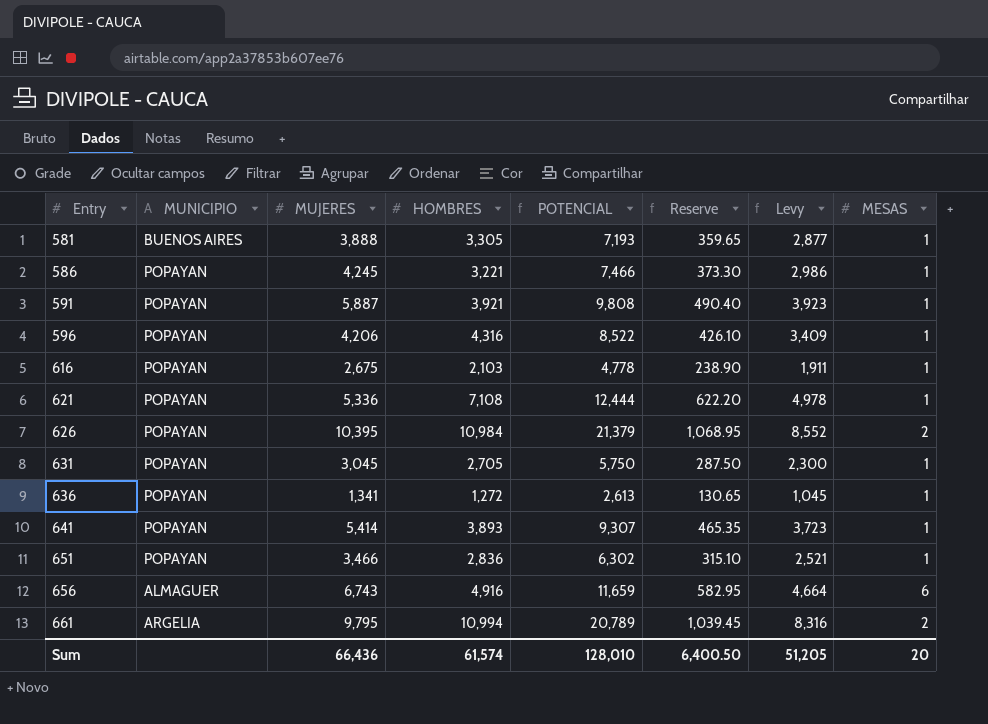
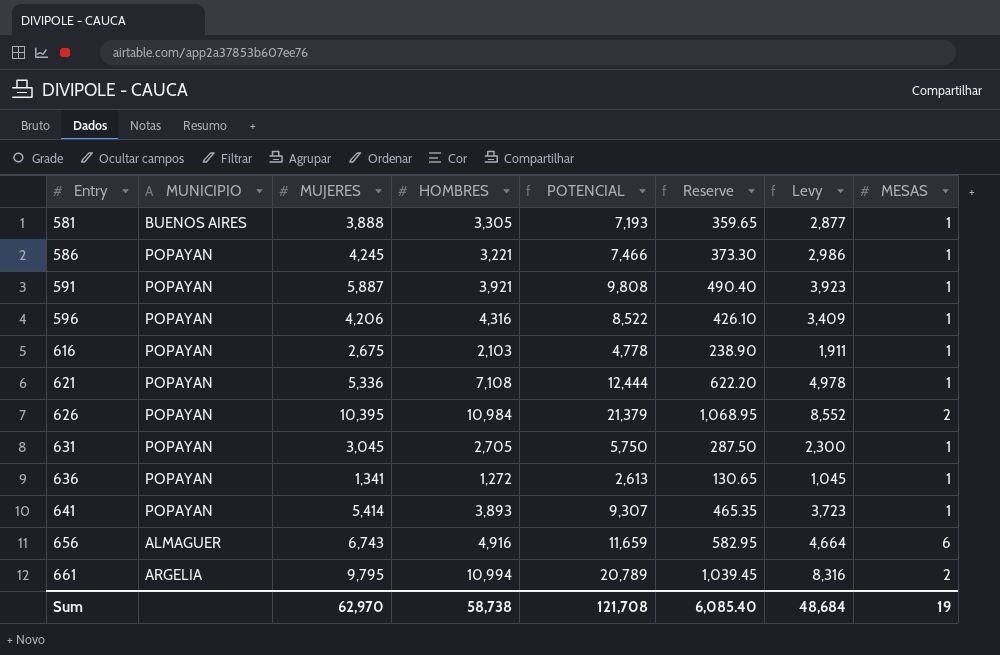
row 651: POPAYAN | 3,466 | 2,836 | 6,302 | 315.10 | 2,521 | 1 -> none
Sum | MUJERES: 66,436 -> 62,970
Sum | HOMBRES: 61,574 -> 58,738
Sum | POTENCIAL: 128,010 -> 121,708
Sum | Reserve: 6,400.50 -> 6,085.40
Sum | Levy: 51,205 -> 48,684
Sum | MESAS: 20 -> 19

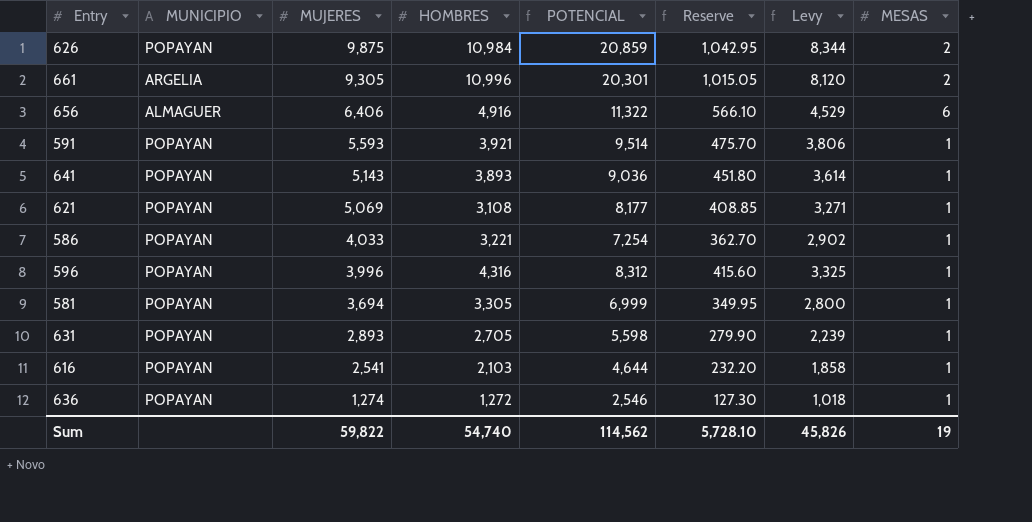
row order: Entry ascending -> MUJERES descending
626 | MUJERES: 10,395 -> 9,875
626 | POTENCIAL: 21,379 -> 20,859
626 | Reserve: 1,068.95 -> 1,042.95
626 | Levy: 8,552 -> 8,344
661 | MUJERES: 9,795 -> 9,305
661 | HOMBRES: 10,994 -> 10,996
661 | POTENCIAL: 20,789 -> 20,301
661 | Reserve: 1,039.45 -> 1,015.05
661 | Levy: 8,316 -> 8,120
656 | MUJERES: 6,743 -> 6,406
656 | POTENCIAL: 11,659 -> 11,322
656 | Reserve: 582.95 -> 566.10
656 | Levy: 4,664 -> 4,529
591 | MUJERES: 5,887 -> 5,593
591 | POTENCIAL: 9,808 -> 9,514
591 | Reserve: 490.40 -> 475.70
591 | Levy: 3,923 -> 3,806
641 | MUJERES: 5,414 -> 5,143
641 | POTENCIAL: 9,307 -> 9,036
641 | Reserve: 465.35 -> 451.80
641 | Levy: 3,723 -> 3,614
621 | MUJERES: 5,336 -> 5,069
621 | HOMBRES: 7,108 -> 3,108
621 | POTENCIAL: 12,444 -> 8,177
621 | Reserve: 622.20 -> 408.85
621 | Levy: 4,978 -> 3,271
586 | MUJERES: 4,245 -> 4,033
586 | POTENCIAL: 7,466 -> 7,254
586 | Reserve: 373.30 -> 362.70
586 | Levy: 2,986 -> 2,902
596 | MUJERES: 4,206 -> 3,996
596 | POTENCIAL: 8,522 -> 8,312
596 | Reserve: 426.10 -> 415.60
596 | Levy: 3,409 -> 3,325
581 | MUNICIPIO: BUENOS AIRES -> POPAYAN
581 | MUJERES: 3,888 -> 3,694
581 | POTENCIAL: 7,193 -> 6,999
581 | Reserve: 359.65 -> 349.95
581 | Levy: 2,877 -> 2,800
631 | MUJERES: 3,045 -> 2,893
631 | POTENCIAL: 5,750 -> 5,598
631 | Reserve: 287.50 -> 279.90
631 | Levy: 2,300 -> 2,239
616 | MUJERES: 2,675 -> 2,541
616 | POTENCIAL: 4,778 -> 4,644
616 | Reserve: 238.90 -> 232.20
616 | Levy: 1,911 -> 1,858
636 | MUJERES: 1,341 -> 1,274
636 | POTENCIAL: 2,613 -> 2,546
636 | Reserve: 130.65 -> 127.30
636 | Levy: 1,045 -> 1,018
Sum | MUJERES: 62,970 -> 59,822
Sum | HOMBRES: 58,738 -> 54,740
Sum | POTENCIAL: 121,708 -> 114,562
Sum | Reserve: 6,085.40 -> 5,728.10
Sum | Levy: 48,684 -> 45,826

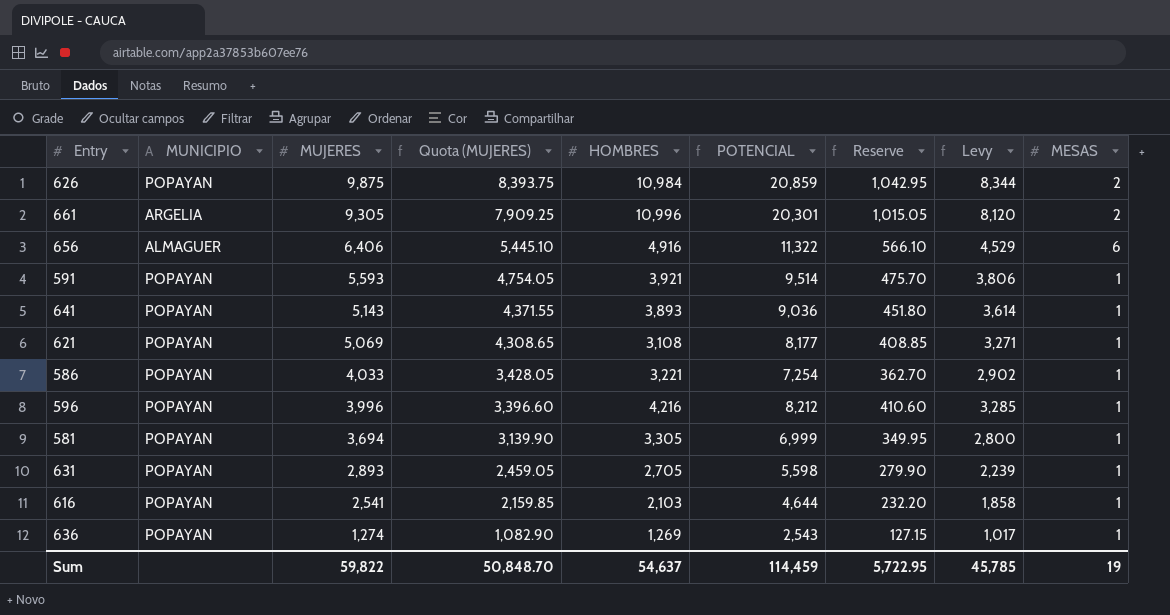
column Quota (MUJERES) | formula: none -> [MUJERES] * 0.85
596 | HOMBRES: 4,316 -> 4,216
596 | POTENCIAL: 8,312 -> 8,212
596 | Reserve: 415.60 -> 410.60
596 | Levy: 3,325 -> 3,285
636 | HOMBRES: 1,272 -> 1,269
636 | POTENCIAL: 2,546 -> 2,543
636 | Reserve: 127.30 -> 127.15
636 | Levy: 1,018 -> 1,017
Sum | HOMBRES: 54,740 -> 54,637
Sum | POTENCIAL: 114,562 -> 114,459
Sum | Reserve: 5,728.10 -> 5,722.95
Sum | Levy: 45,826 -> 45,785

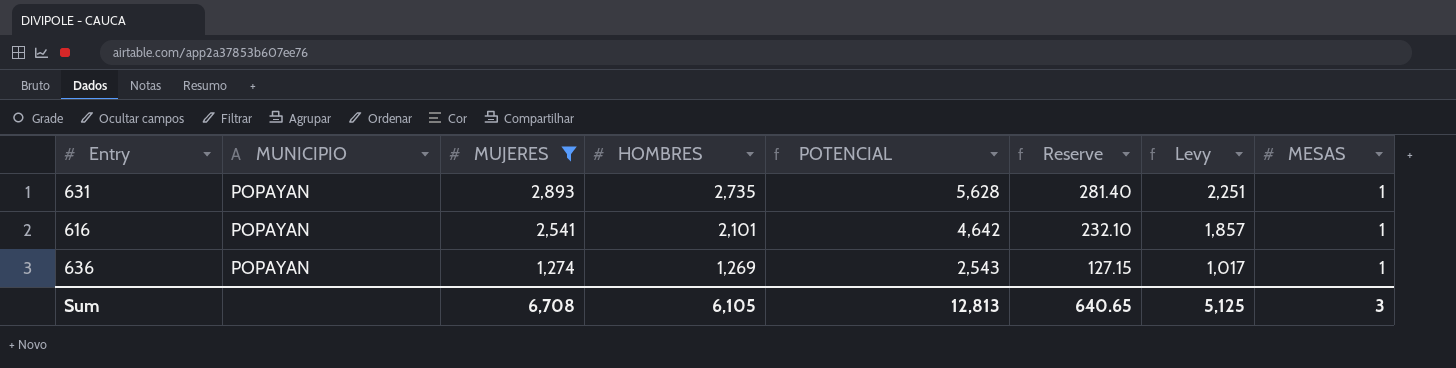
filter: none -> MUJERES <= 2,893
column Quota (MUJERES) | formula: [MUJERES] * 0.85 -> none
631 | HOMBRES: 2,705 -> 2,735
631 | POTENCIAL: 5,598 -> 5,628
631 | Reserve: 279.90 -> 281.40
631 | Levy: 2,239 -> 2,251
616 | HOMBRES: 2,103 -> 2,101
616 | POTENCIAL: 4,644 -> 4,642
616 | Reserve: 232.20 -> 232.10
616 | Levy: 1,858 -> 1,857
Sum | MUJERES: 59,822 -> 6,708
Sum | HOMBRES: 54,637 -> 6,105
Sum | POTENCIAL: 114,459 -> 12,813
Sum | Reserve: 5,722.95 -> 640.65
Sum | Levy: 45,785 -> 5,125
Sum | MESAS: 19 -> 3

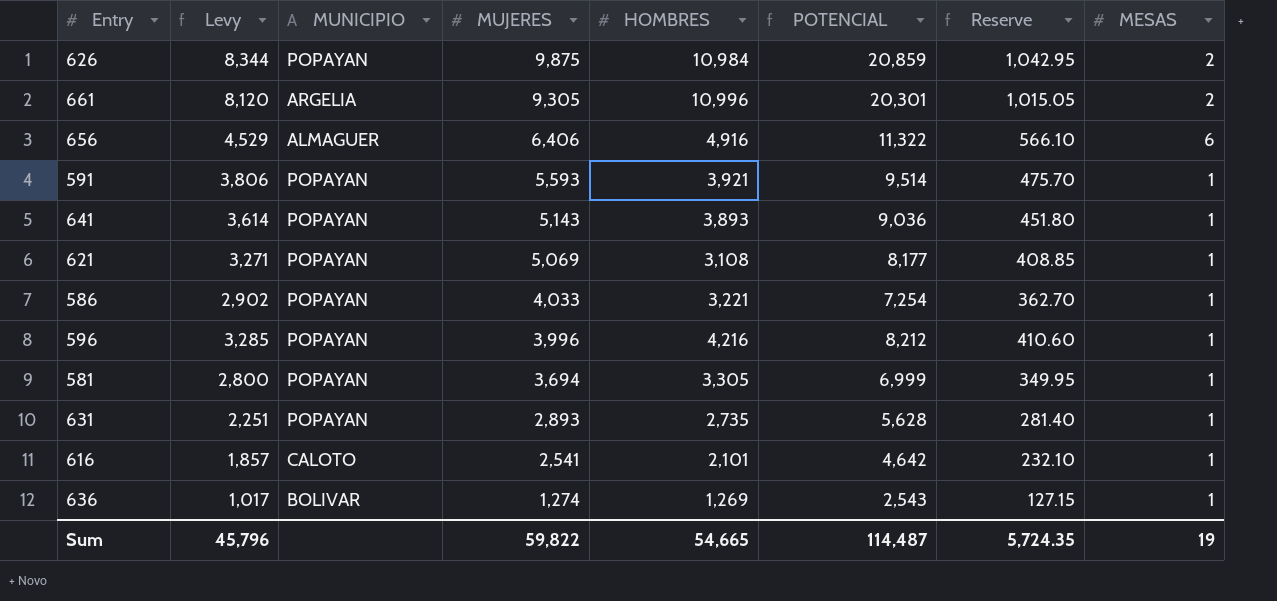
filter: MUJERES <= 2,893 -> none
column Levy | position: 7 -> 2
616 | MUNICIPIO: POPAYAN -> CALOTO
636 | MUNICIPIO: POPAYAN -> BOLIVAR
Sum | Levy: 5,125 -> 45,796
Sum | MUJERES: 6,708 -> 59,822
Sum | HOMBRES: 6,105 -> 54,665
Sum | POTENCIAL: 12,813 -> 114,487
Sum | Reserve: 640.65 -> 5,724.35
Sum | MESAS: 3 -> 19

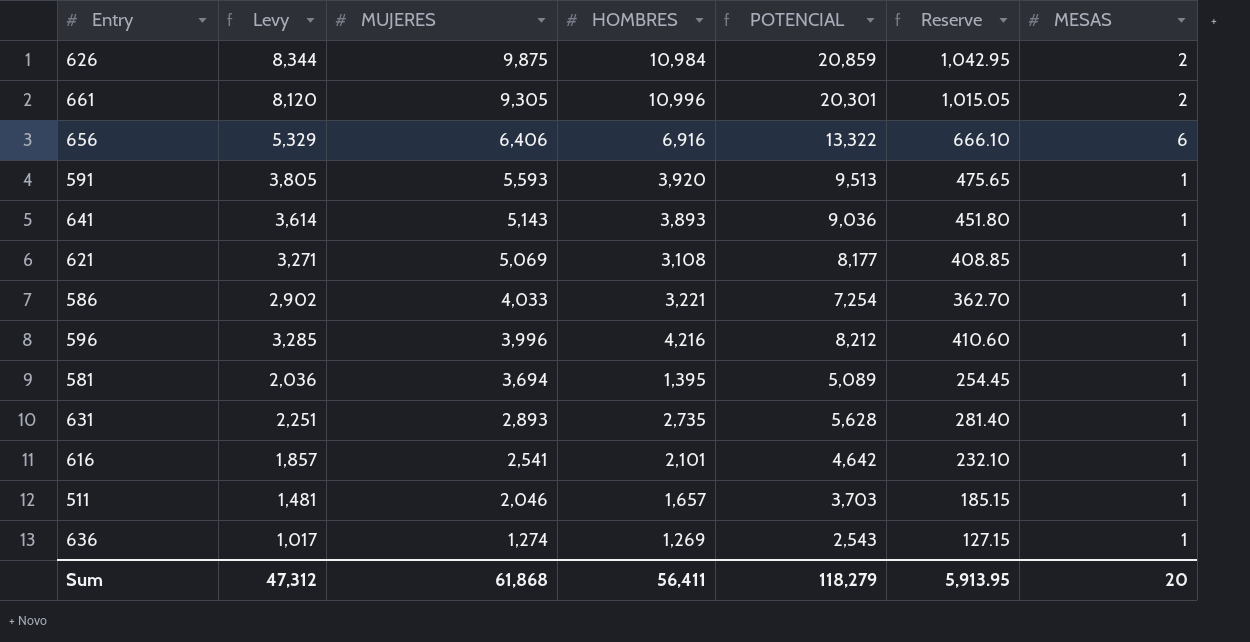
column MUNICIPIO | position: 3 -> none
656 | Levy: 4,529 -> 5,329
656 | HOMBRES: 4,916 -> 6,916
656 | POTENCIAL: 11,322 -> 13,322
656 | Reserve: 566.10 -> 666.10
591 | Levy: 3,806 -> 3,805
591 | HOMBRES: 3,921 -> 3,920
591 | POTENCIAL: 9,514 -> 9,513
591 | Reserve: 475.70 -> 475.65
581 | Levy: 2,800 -> 2,036
581 | HOMBRES: 3,305 -> 1,395
581 | POTENCIAL: 6,999 -> 5,089
581 | Reserve: 349.95 -> 254.45
row 511: none -> 1,481 | 2,046 | 1,657 | 3,703 | 185.15 | 1
Sum | Levy: 45,796 -> 47,312
Sum | MUJERES: 59,822 -> 61,868
Sum | HOMBRES: 54,665 -> 56,411
Sum | POTENCIAL: 114,487 -> 118,279
Sum | Reserve: 5,724.35 -> 5,913.95
Sum | MESAS: 19 -> 20

